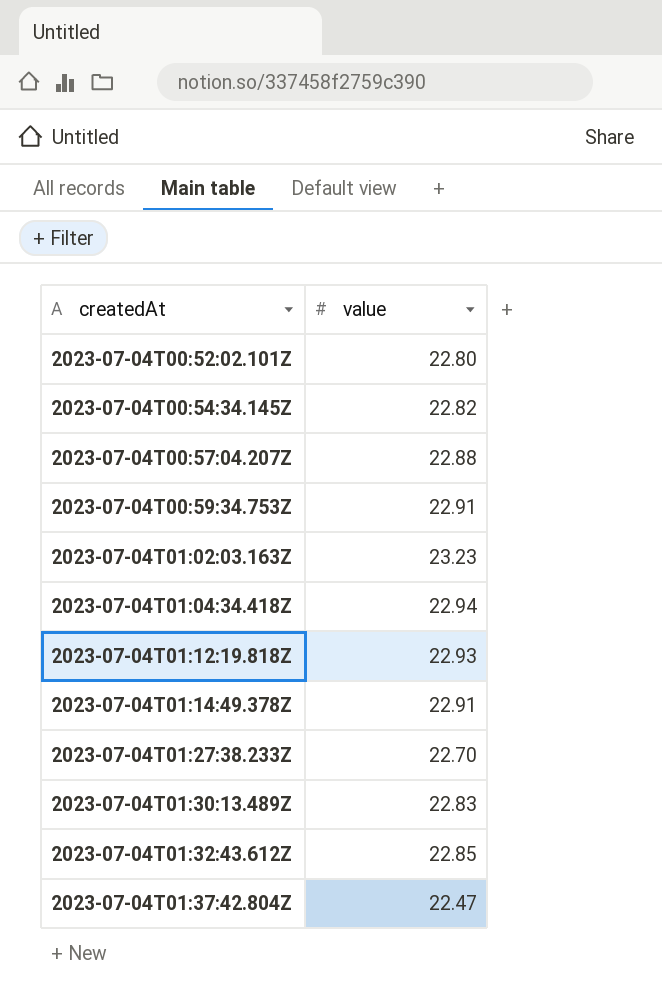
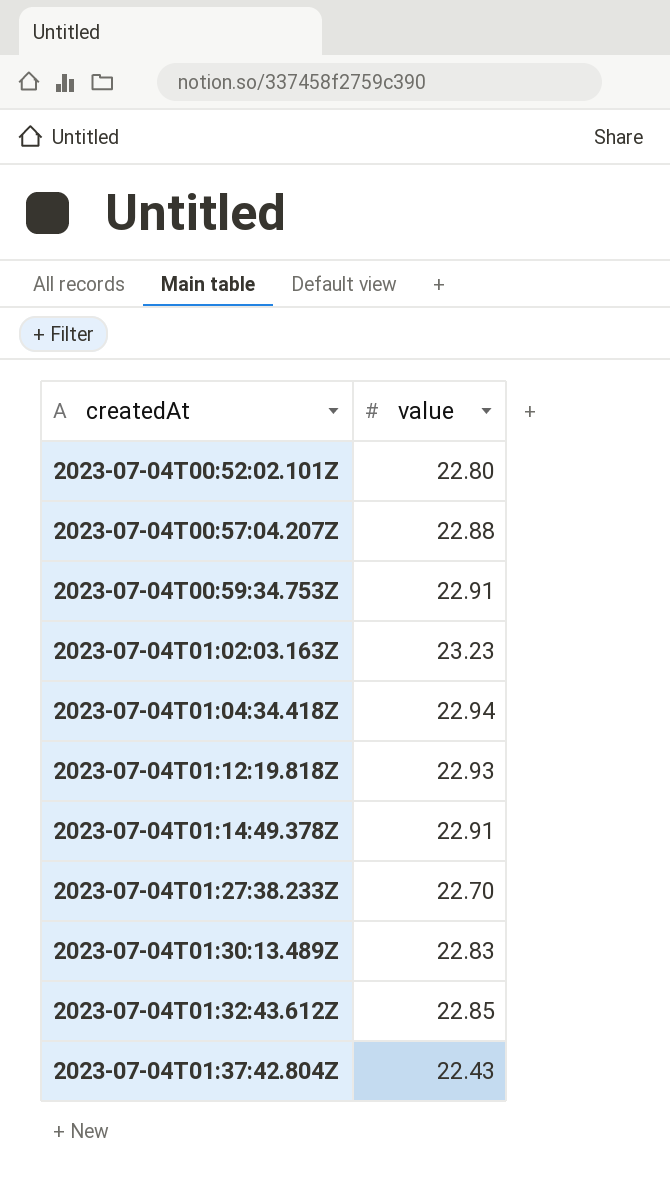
row 2023-07-04T00:54:34.145Z: 22.82 -> none
2023-07-04T01:37:42.804Z | value: 22.47 -> 22.43

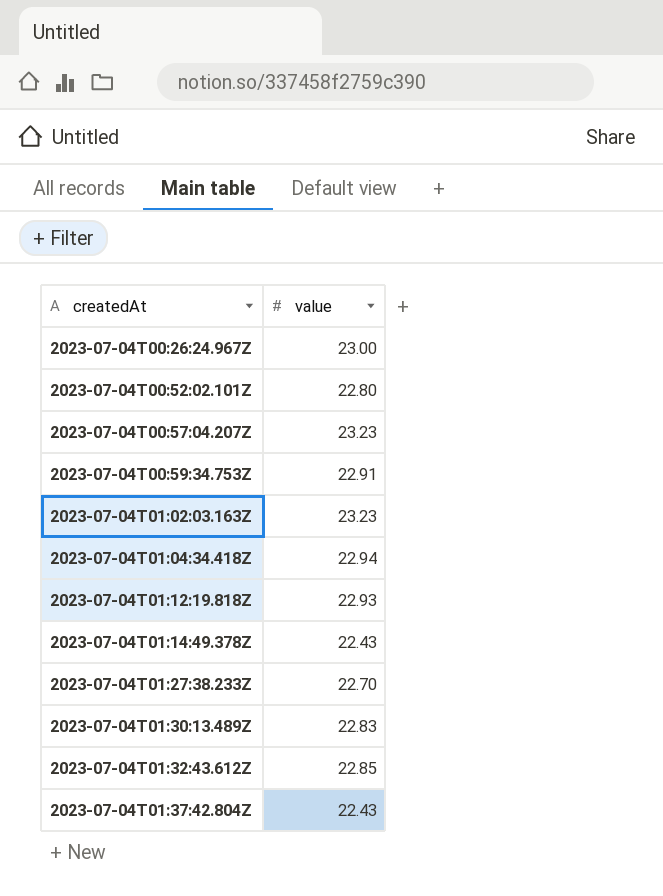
row 2023-07-04T00:26:24.967Z: none -> 23.00
2023-07-04T00:57:04.207Z | value: 22.88 -> 23.23
2023-07-04T01:14:49.378Z | value: 22.91 -> 22.43

